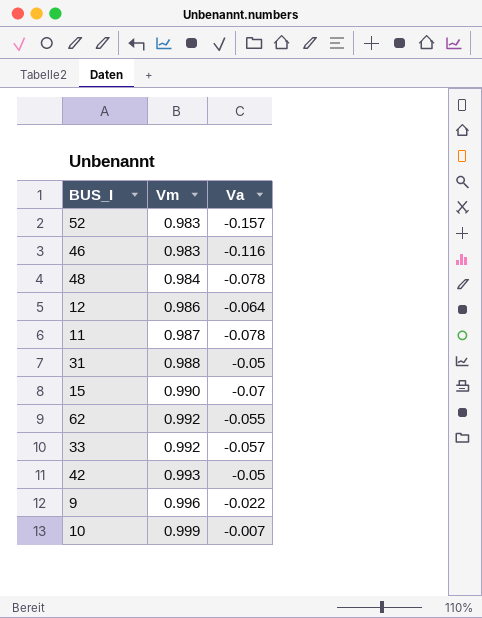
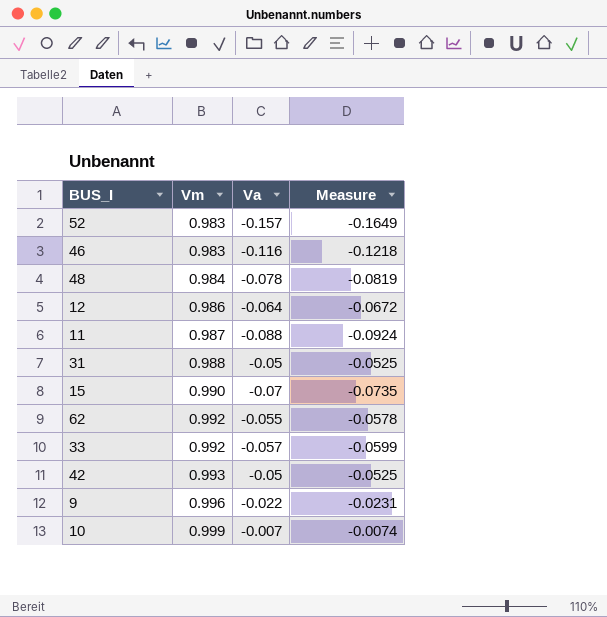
column Measure | formula: none -> [Va] * 1.05
11 | Va: -0.078 -> -0.088

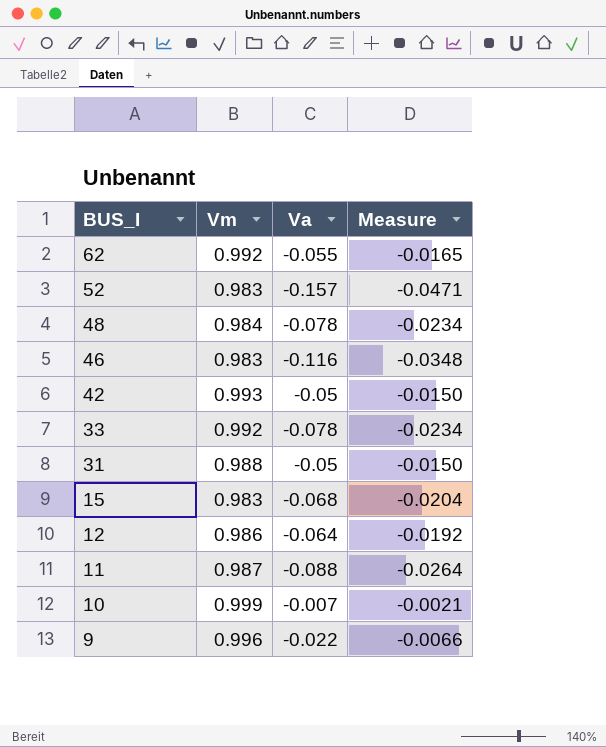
row order: Vm ascending -> BUS_I descending
column Measure | formula: [Va] * 1.05 -> [Va] * 0.3
33 | Va: -0.057 -> -0.078
15 | Vm: 0.990 -> 0.983
15 | Va: -0.07 -> -0.068

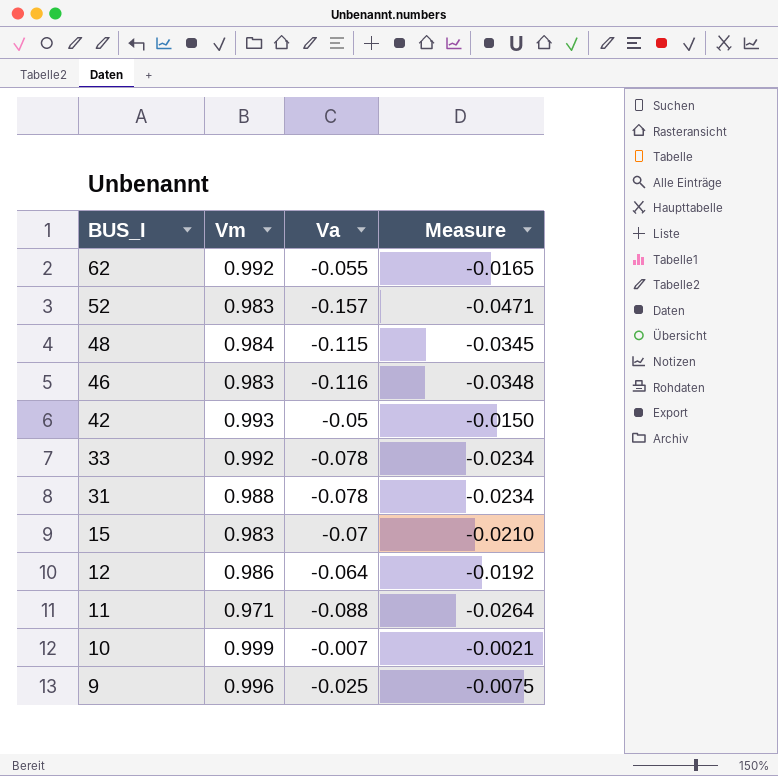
48 | Va: -0.078 -> -0.115
48 | Measure: -0.0234 -> -0.0345
31 | Va: -0.05 -> -0.078
31 | Measure: -0.0150 -> -0.0234
15 | Va: -0.068 -> -0.07
15 | Measure: -0.0204 -> -0.0210
11 | Vm: 0.987 -> 0.971
9 | Va: -0.022 -> -0.025
9 | Measure: -0.0066 -> -0.0075

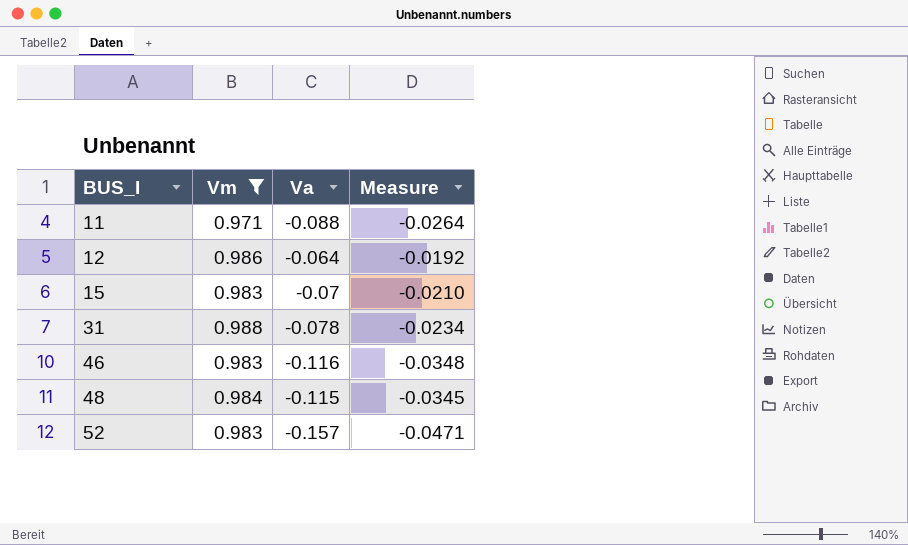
filter: none -> Vm <= 0.988
row order: BUS_I descending -> BUS_I ascending

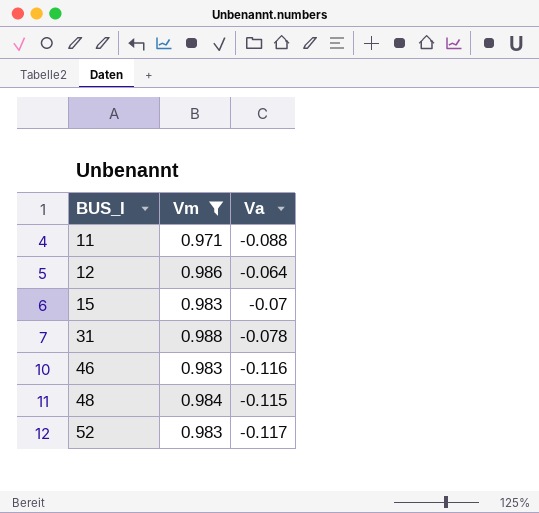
column Measure | formula: [Va] * 0.3 -> none
52 | Va: -0.157 -> -0.117

